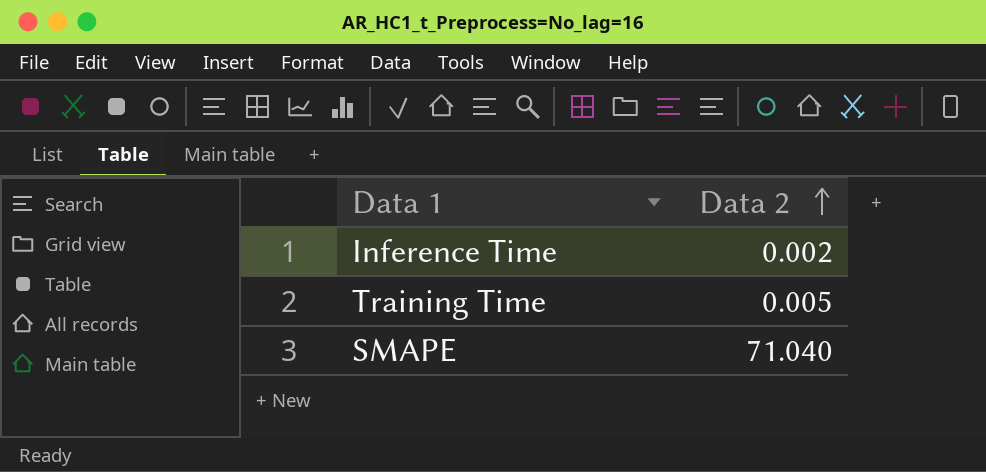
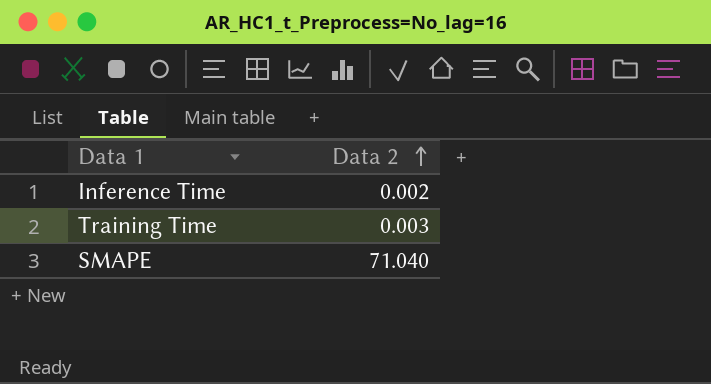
Training Time | Data 2: 0.005 -> 0.003

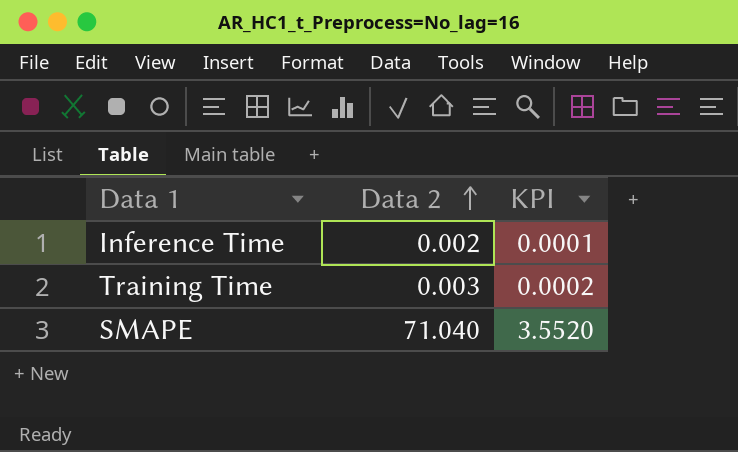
column KPI | formula: none -> [Data 2] * 0.05

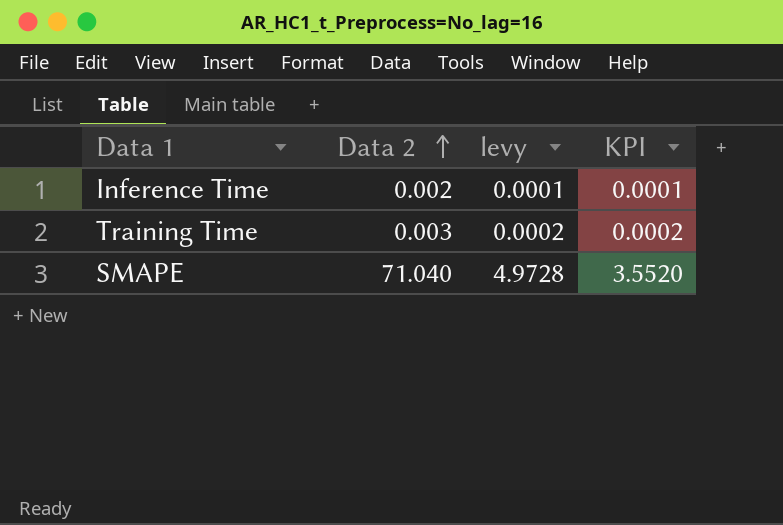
column levy | formula: none -> [Data 2] * 0.07

